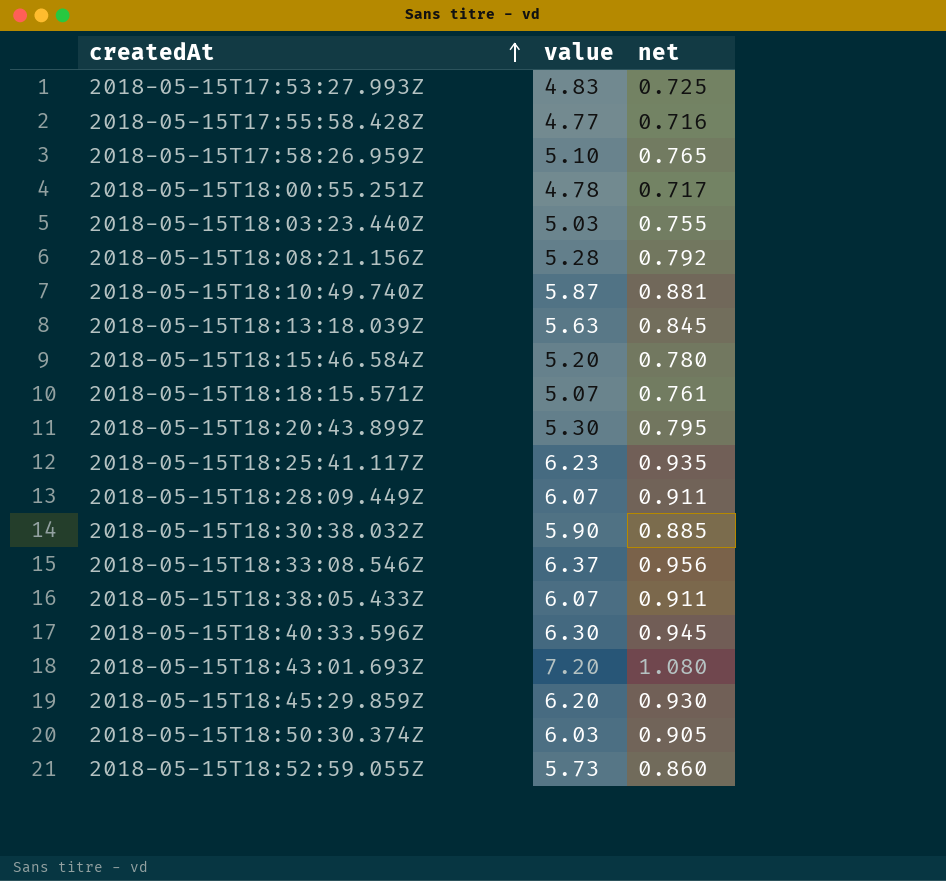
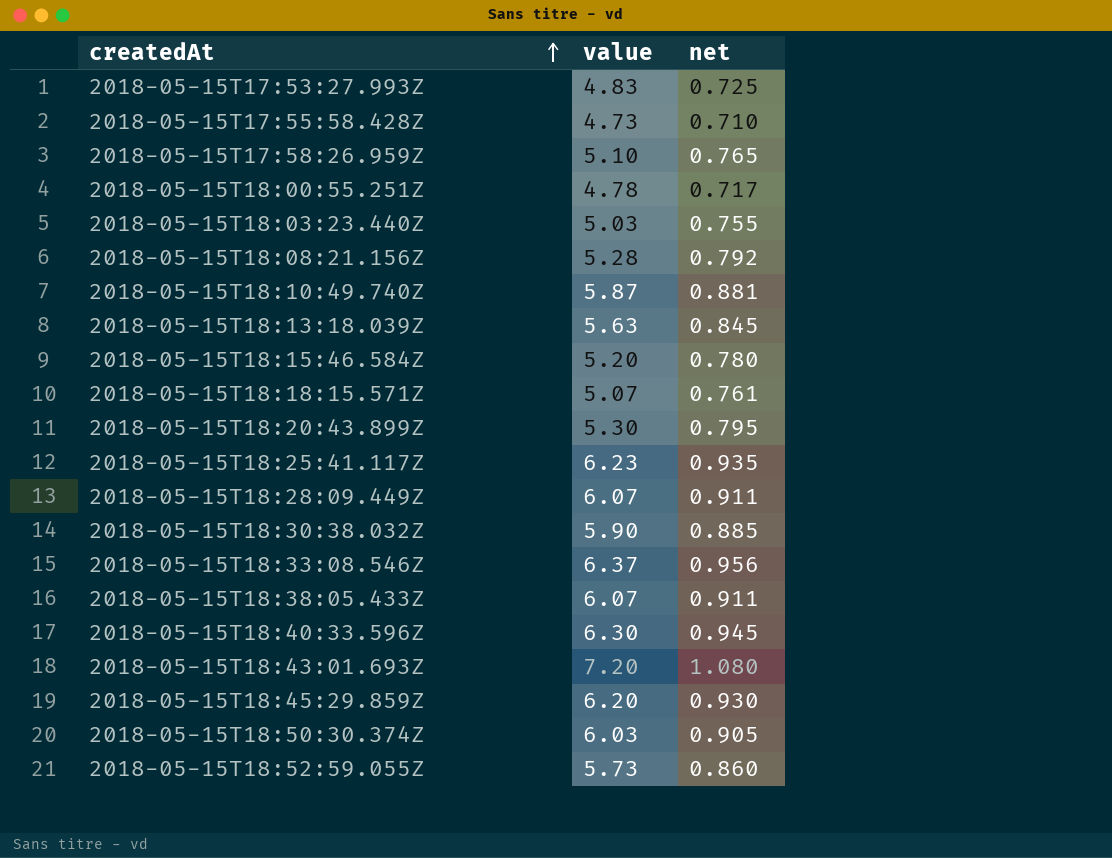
2018-05-15T17:55:58.428Z | value: 4.77 -> 4.73
2018-05-15T17:55:58.428Z | net: 0.716 -> 0.710

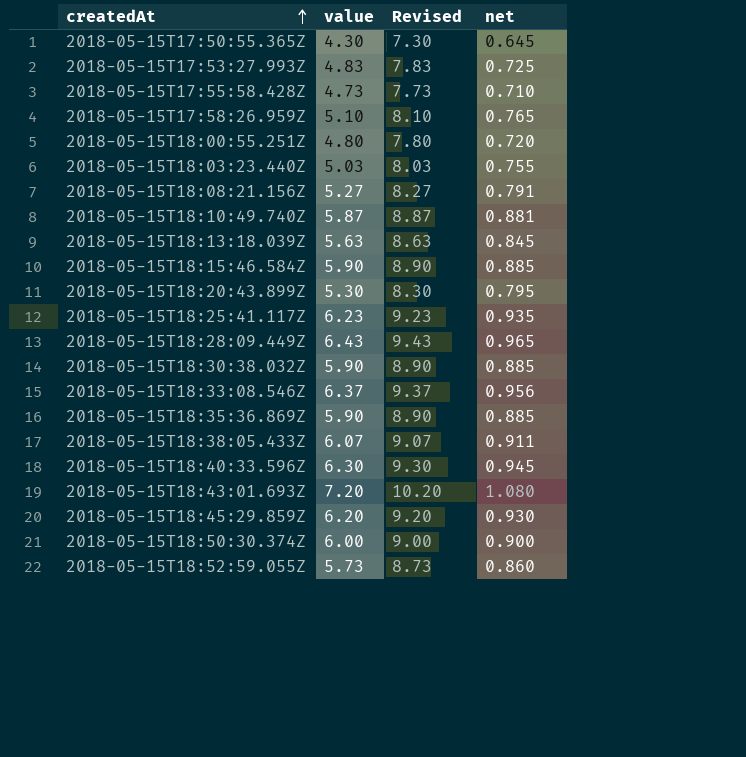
column Revised | formula: none -> [value] + 3
row 2018-05-15T18:18:15.571Z: 5.07 | 0.761 -> none
row 2018-05-15T17:50:55.365Z: none -> 4.30 | 7.30 | 0.645
2018-05-15T18:00:55.251Z | value: 4.78 -> 4.80
2018-05-15T18:00:55.251Z | net: 0.717 -> 0.720
2018-05-15T18:08:21.156Z | value: 5.28 -> 5.27
2018-05-15T18:08:21.156Z | net: 0.792 -> 0.791
2018-05-15T18:15:46.584Z | value: 5.20 -> 5.90
2018-05-15T18:15:46.584Z | net: 0.780 -> 0.885
2018-05-15T18:28:09.449Z | value: 6.07 -> 6.43
2018-05-15T18:28:09.449Z | net: 0.911 -> 0.965
row 2018-05-15T18:35:36.869Z: none -> 5.90 | 8.90 | 0.885
2018-05-15T18:50:30.374Z | value: 6.03 -> 6.00
2018-05-15T18:50:30.374Z | net: 0.905 -> 0.900

